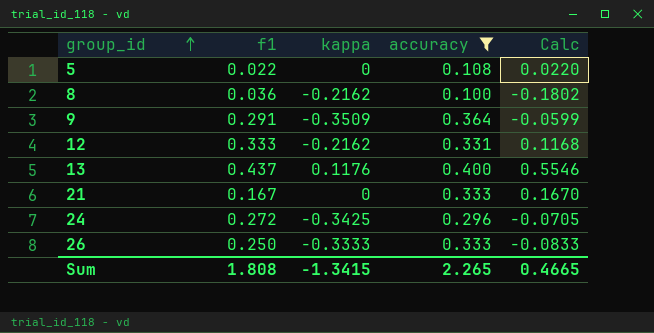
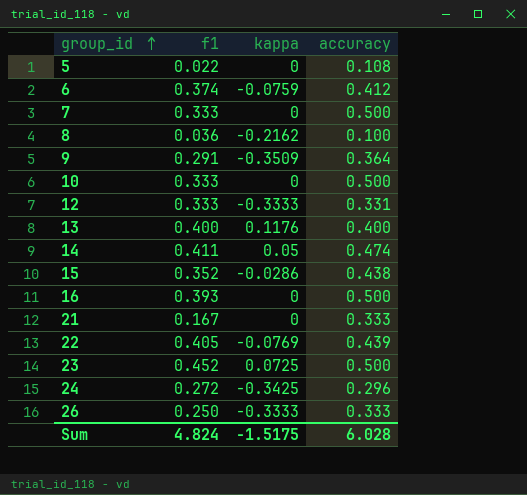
filter: accuracy <= 0.400 -> none
column Calc | formula: [f1] + [kappa] -> none
12 | kappa: -0.2162 -> -0.3333
13 | f1: 0.437 -> 0.400
Sum | f1: 1.808 -> 4.824
Sum | kappa: -1.3415 -> -1.5175
Sum | accuracy: 2.265 -> 6.028

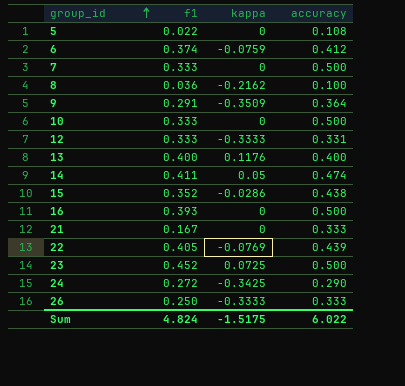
24 | accuracy: 0.296 -> 0.290
Sum | accuracy: 6.028 -> 6.022

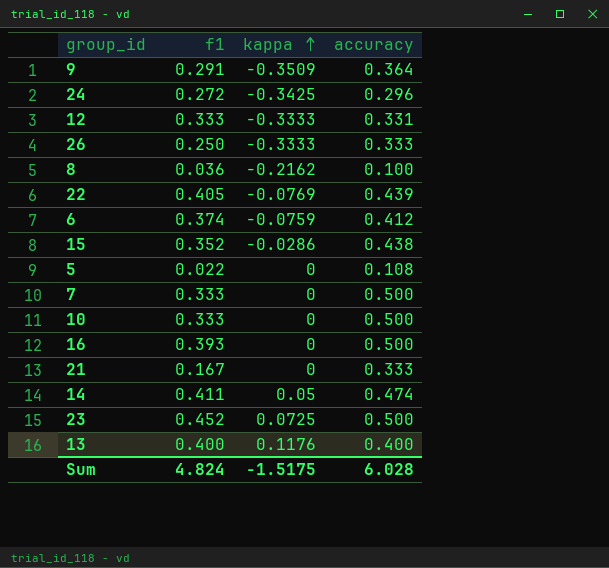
row order: group_id ascending -> kappa ascending
24 | accuracy: 0.290 -> 0.296
Sum | accuracy: 6.022 -> 6.028

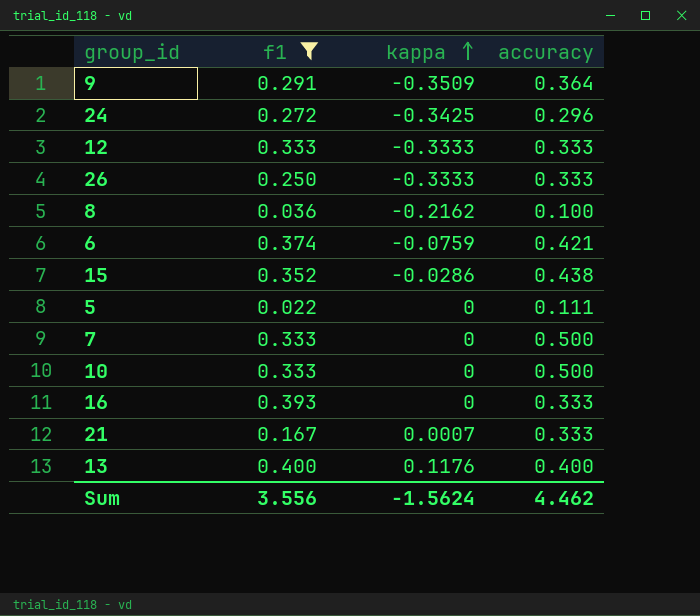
filter: none -> f1 <= 0.400
12 | accuracy: 0.331 -> 0.333
6 | accuracy: 0.412 -> 0.421
5 | accuracy: 0.108 -> 0.111
16 | accuracy: 0.500 -> 0.333
21 | kappa: 0 -> 0.0007
Sum | f1: 4.824 -> 3.556
Sum | kappa: -1.5175 -> -1.5624
Sum | accuracy: 6.028 -> 4.462

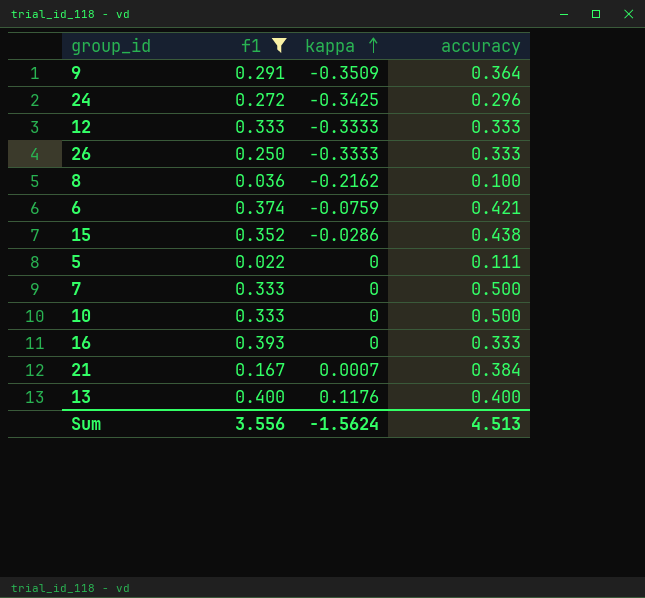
21 | accuracy: 0.333 -> 0.384
Sum | accuracy: 4.462 -> 4.513

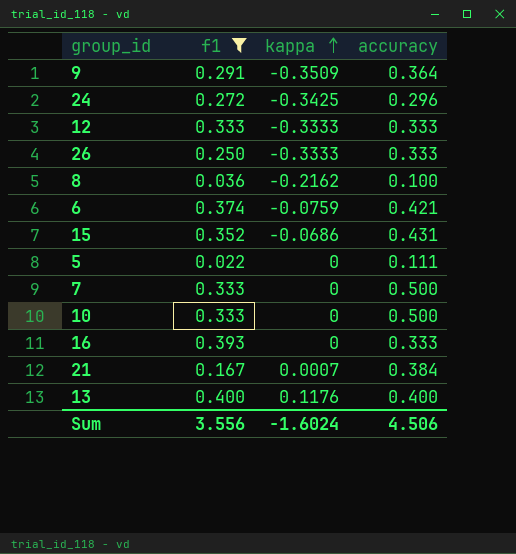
15 | kappa: -0.0286 -> -0.0686
15 | accuracy: 0.438 -> 0.431
Sum | kappa: -1.5624 -> -1.6024
Sum | accuracy: 4.513 -> 4.506

